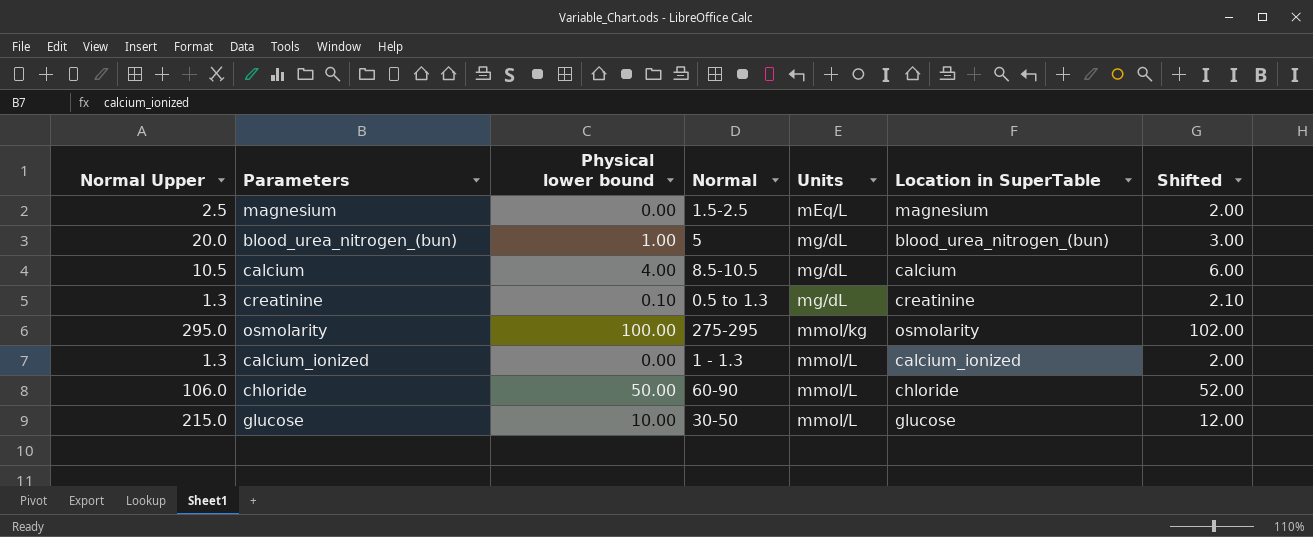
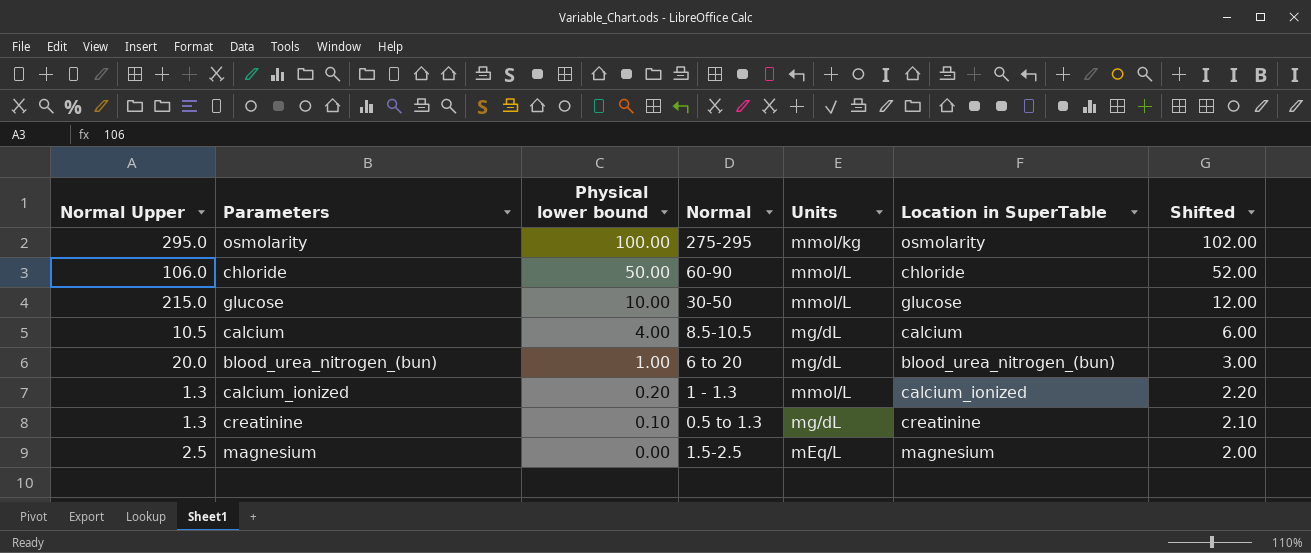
row order: Units ascending -> Physical lower bound descending
blood_urea_nitrogen_(bun) | Normal: 5 -> 6 to 20
calcium_ionized | Physical lower bound: 0.00 -> 0.20
calcium_ionized | Shifted: 2.00 -> 2.20

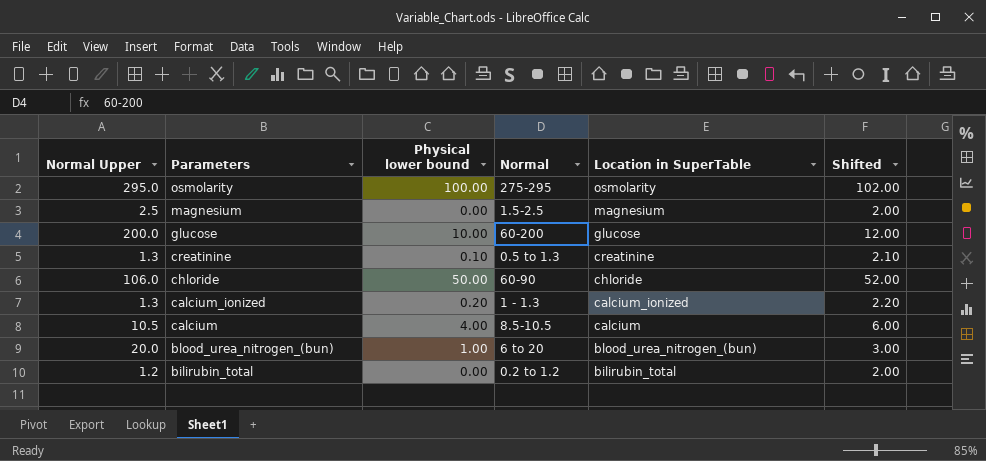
row order: Physical lower bound descending -> Parameters descending
column Units | position: 5 -> none
glucose | Normal Upper: 215.0 -> 200.0
glucose | Normal: 30-50 -> 60-200
row bilirubin_total: none -> 1.2 | 0.00 | 0.2 to 1.2 | bilirubin_total | 2.00

